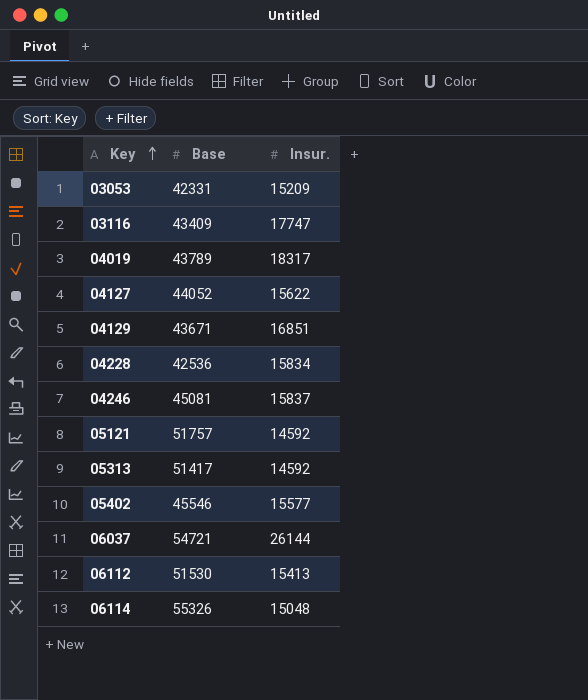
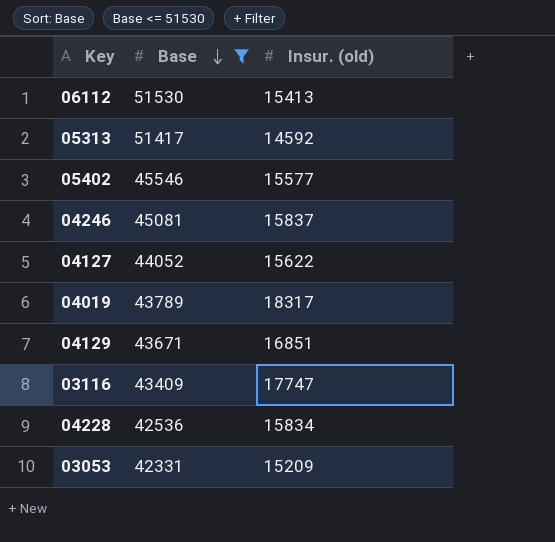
filter: none -> Base <= 51530
row order: Key ascending -> Base descending
column name: Insur. -> Insur. (old)

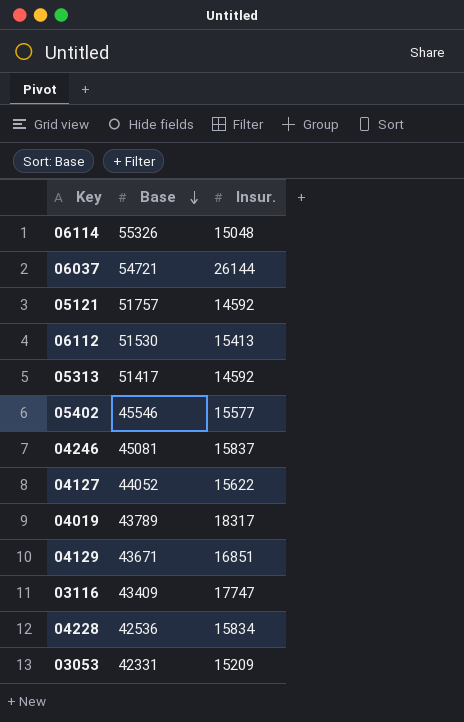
filter: Base <= 51530 -> none
column name: Insur. (old) -> Insur.

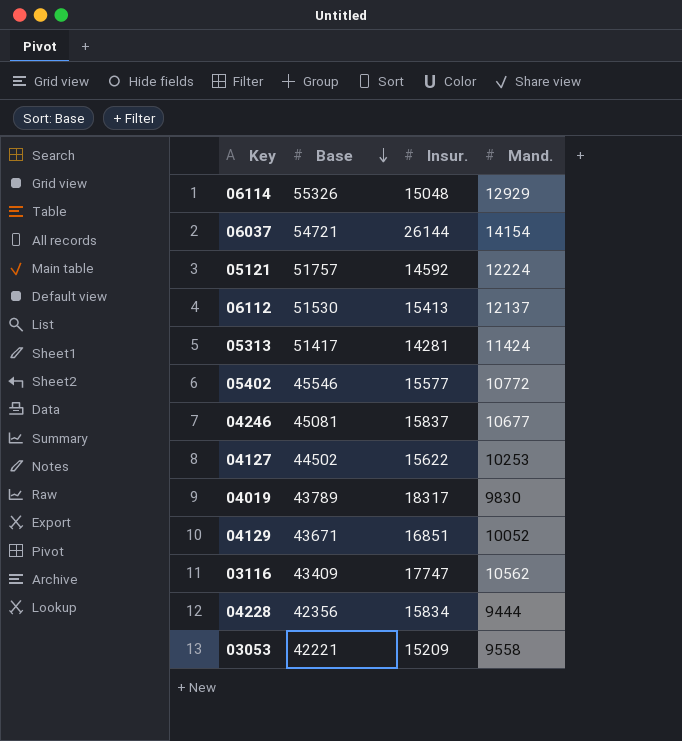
column Mand. | position: none -> 4
05313 | Insur.: 14592 -> 14281
04127 | Base: 44052 -> 44502
04228 | Base: 42536 -> 42356
03053 | Base: 42331 -> 42221

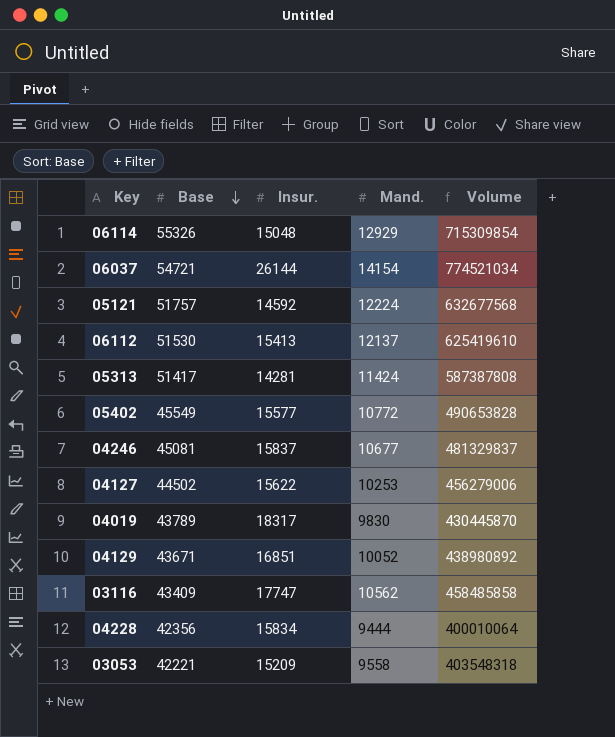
column Volume | formula: none -> [Base] * [Mand.]
05402 | Base: 45546 -> 45549

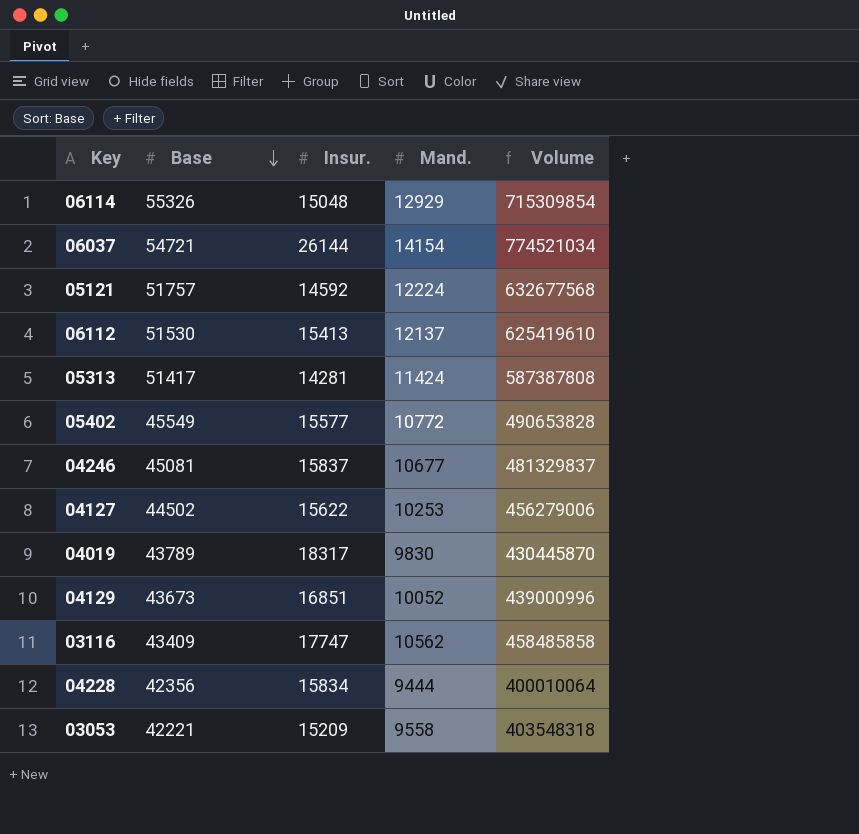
04129 | Base: 43671 -> 43673
04129 | Volume: 438980892 -> 439000996

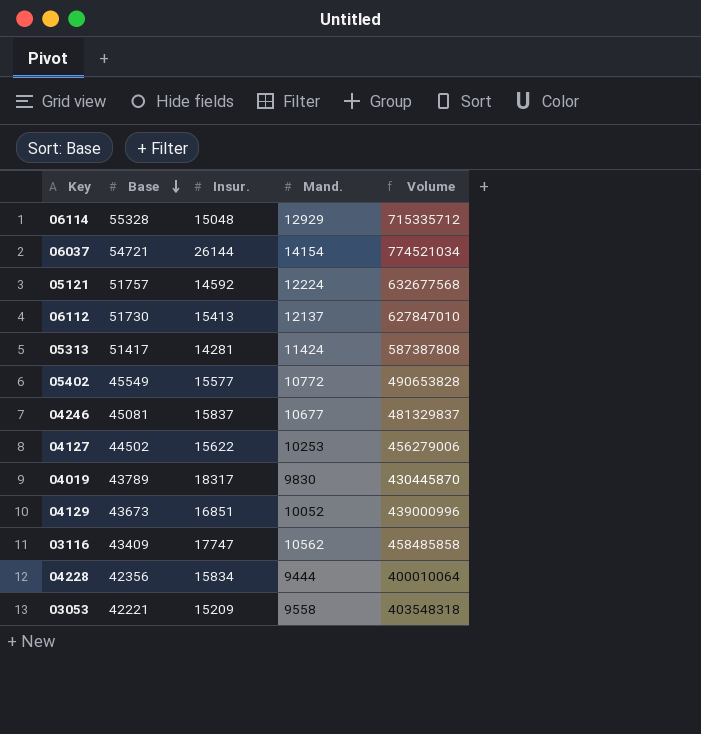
06114 | Base: 55326 -> 55328
06114 | Volume: 715309854 -> 715335712
06112 | Base: 51530 -> 51730
06112 | Volume: 625419610 -> 627847010

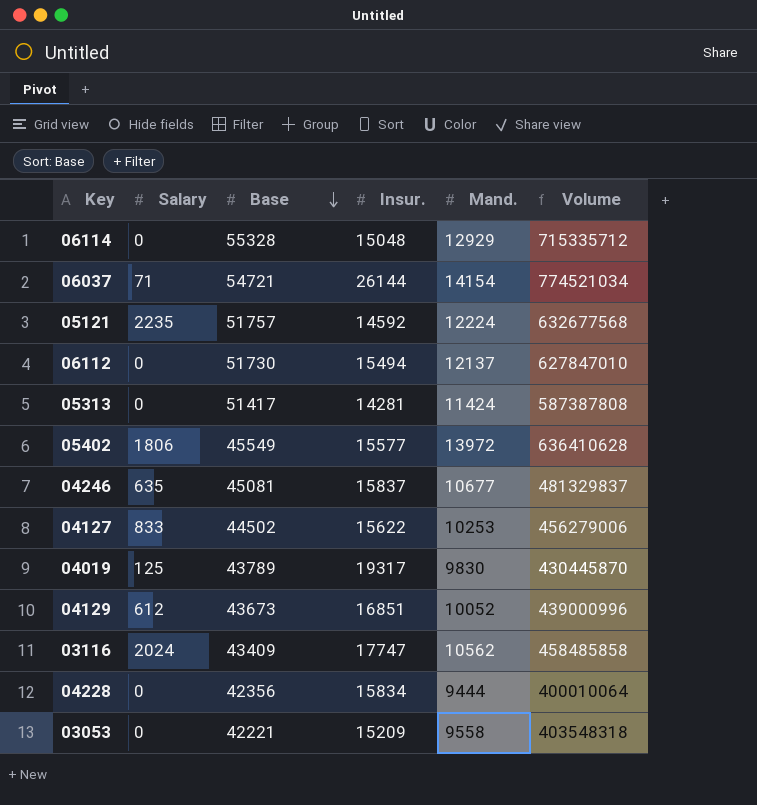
column Salary | position: none -> 2
06112 | Insur.: 15413 -> 15494
05402 | Mand.: 10772 -> 13972
05402 | Volume: 490653828 -> 636410628
04019 | Insur.: 18317 -> 19317

